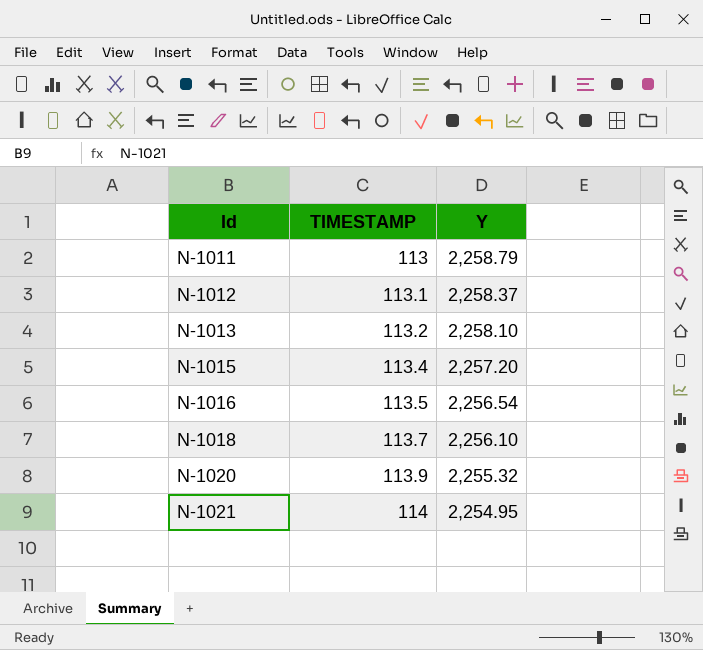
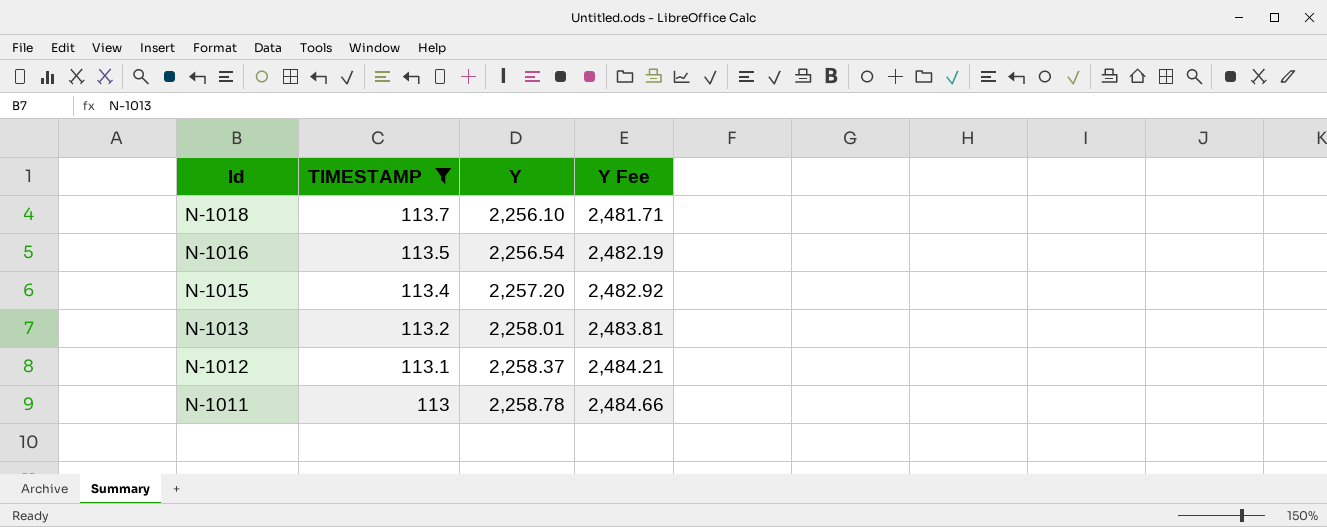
filter: none -> TIMESTAMP <= 113.7
row order: Id ascending -> Id descending
column Y Fee | formula: none -> [Y] * 1.1
N-1013 | Y: 2,258.10 -> 2,258.01
N-1011 | Y: 2,258.79 -> 2,258.78

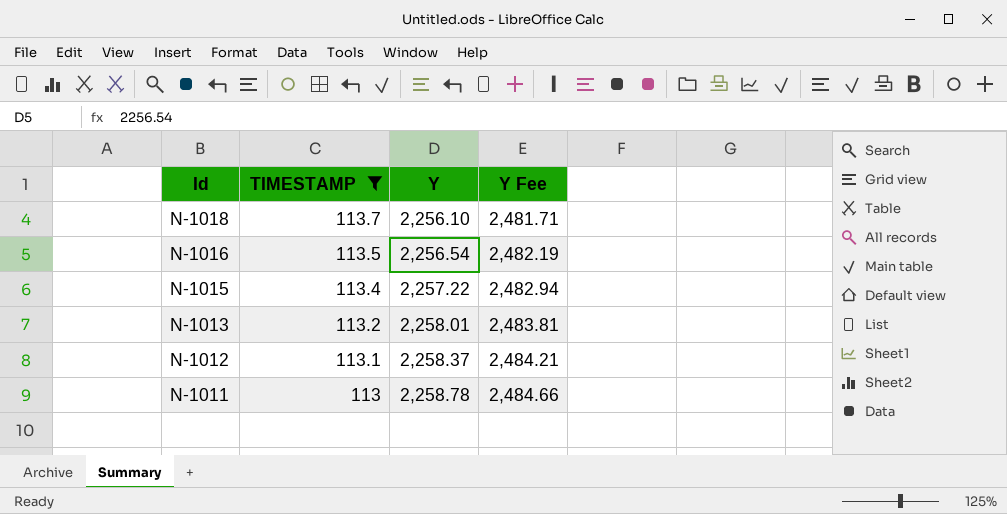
N-1015 | Y: 2,257.20 -> 2,257.22
N-1015 | Y Fee: 2,482.92 -> 2,482.94

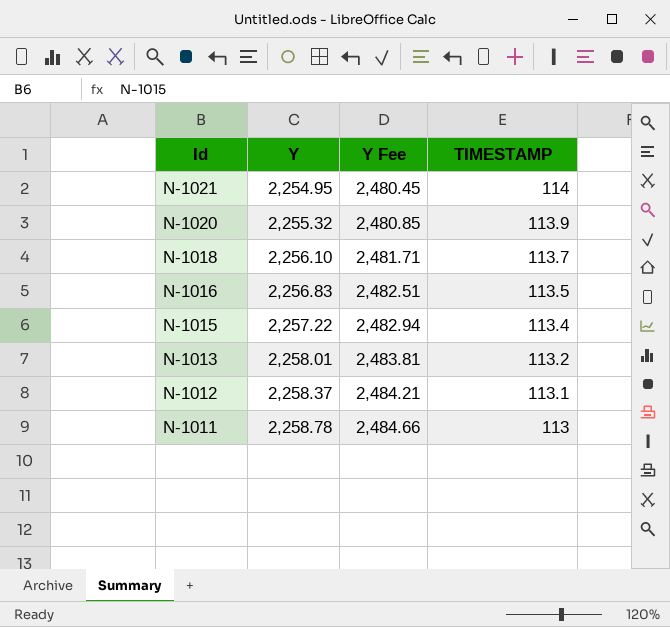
filter: TIMESTAMP <= 113.7 -> none
column TIMESTAMP | position: 2 -> 4
N-1016 | Y: 2,256.54 -> 2,256.83
N-1016 | Y Fee: 2,482.19 -> 2,482.51

